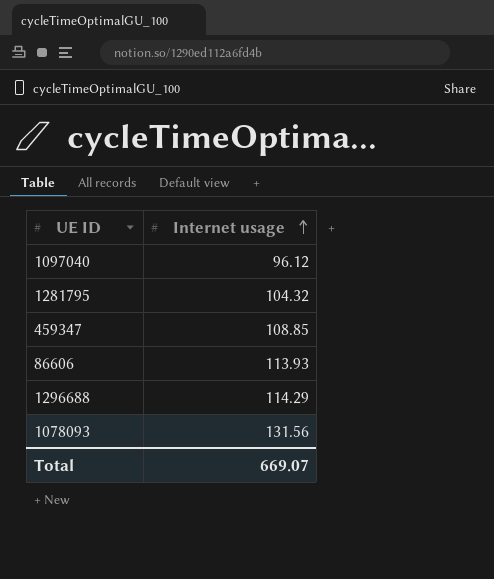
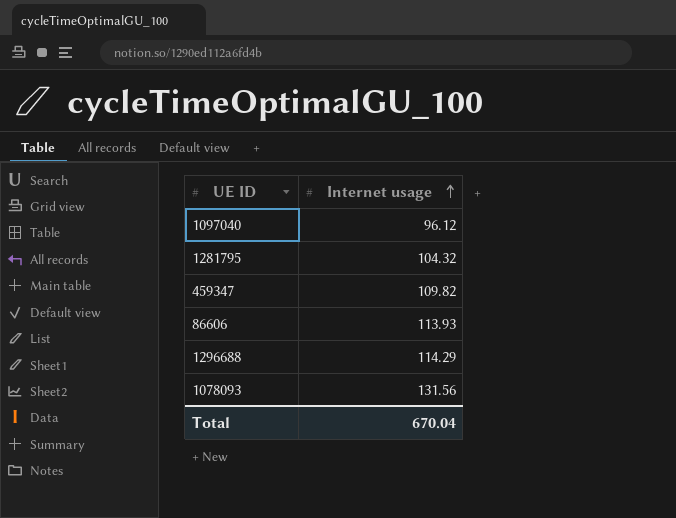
459347 | Internet usage: 108.85 -> 109.82
Total | Internet usage: 669.07 -> 670.04

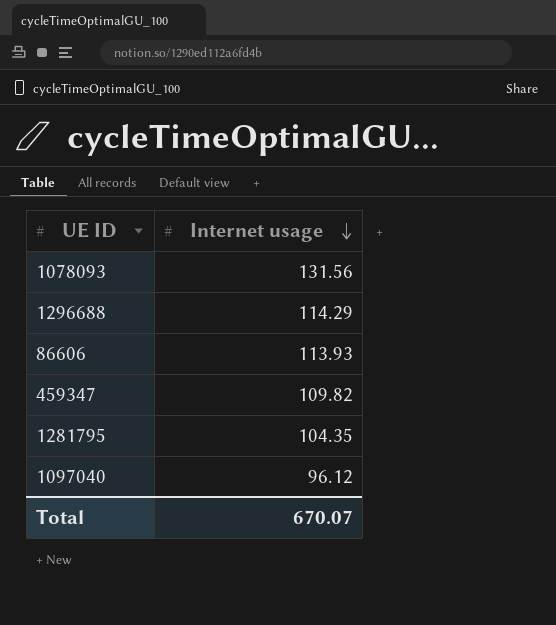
row order: Internet usage ascending -> Internet usage descending
1281795 | Internet usage: 104.32 -> 104.35
Total | Internet usage: 670.04 -> 670.07

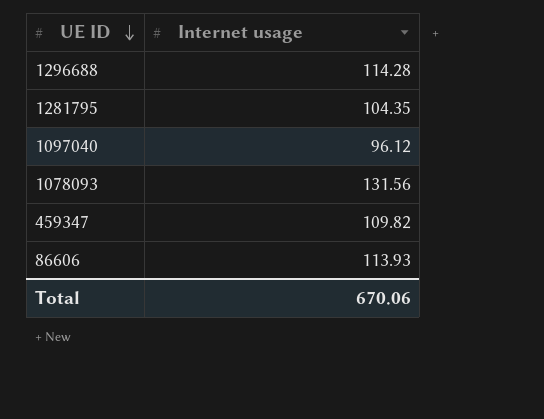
row order: Internet usage descending -> UE ID descending
1296688 | Internet usage: 114.29 -> 114.28
Total | Internet usage: 670.07 -> 670.06

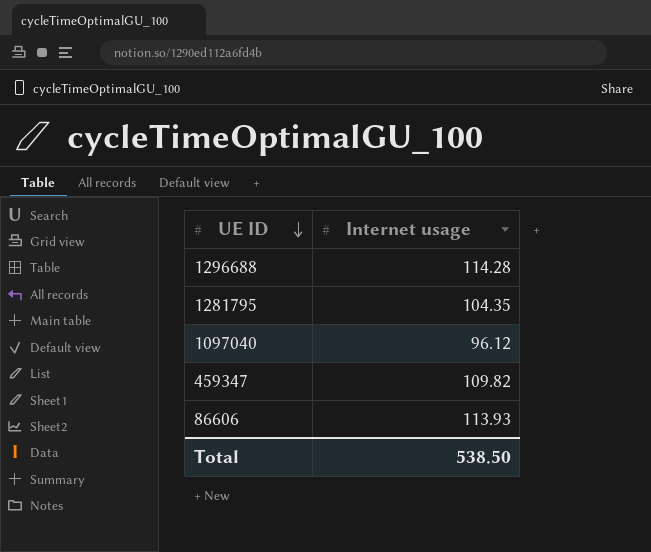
row 1078093: 131.56 -> none
Total | Internet usage: 670.06 -> 538.50

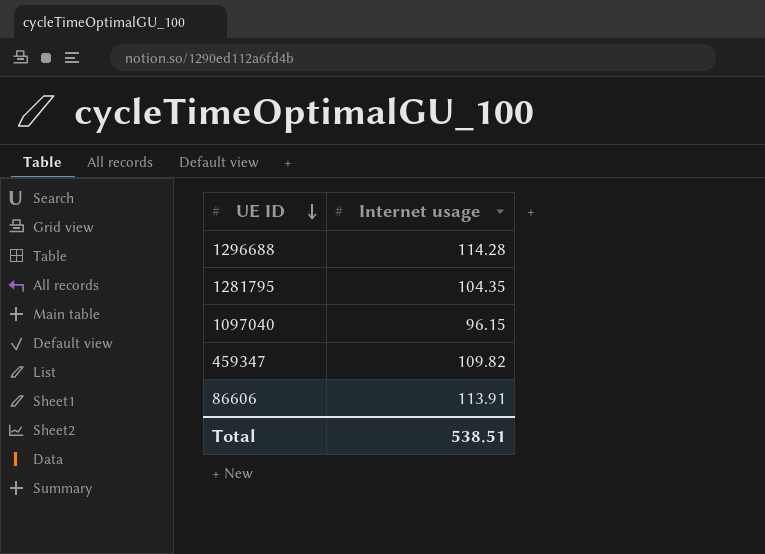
1097040 | Internet usage: 96.12 -> 96.15
86606 | Internet usage: 113.93 -> 113.91
Total | Internet usage: 538.50 -> 538.51

